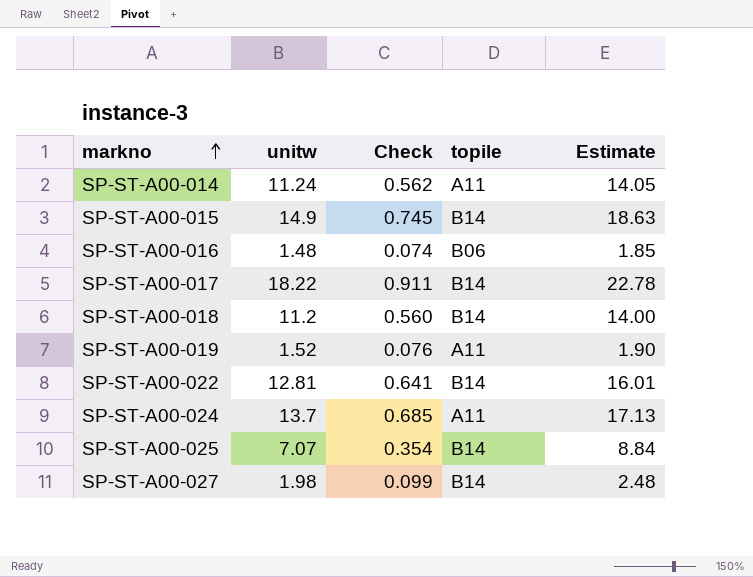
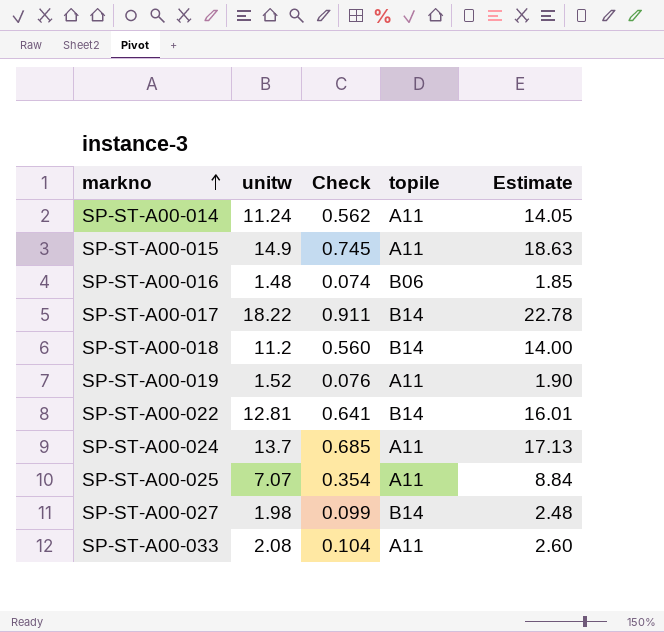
SP-ST-A00-015 | topile: B14 -> A11
SP-ST-A00-025 | topile: B14 -> A11
row SP-ST-A00-033: none -> 2.08 | 0.104 | A11 | 2.60

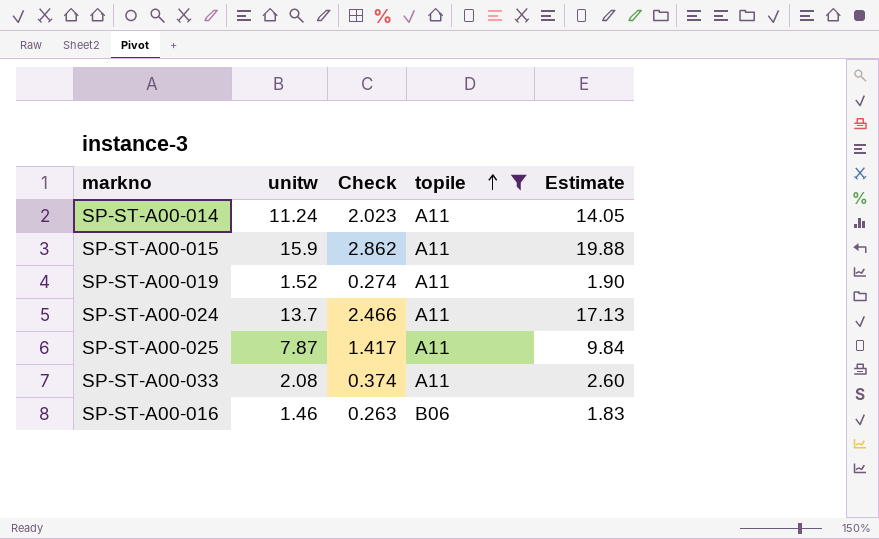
filter: none -> topile != B14
row order: markno ascending -> topile ascending
column Check | formula: [unitw] * 0.05 -> [unitw] * 0.18
SP-ST-A00-015 | unitw: 14.9 -> 15.9
SP-ST-A00-015 | Estimate: 18.63 -> 19.88
SP-ST-A00-025 | unitw: 7.07 -> 7.87
SP-ST-A00-025 | Estimate: 8.84 -> 9.84
SP-ST-A00-016 | unitw: 1.48 -> 1.46
SP-ST-A00-016 | Estimate: 1.85 -> 1.83

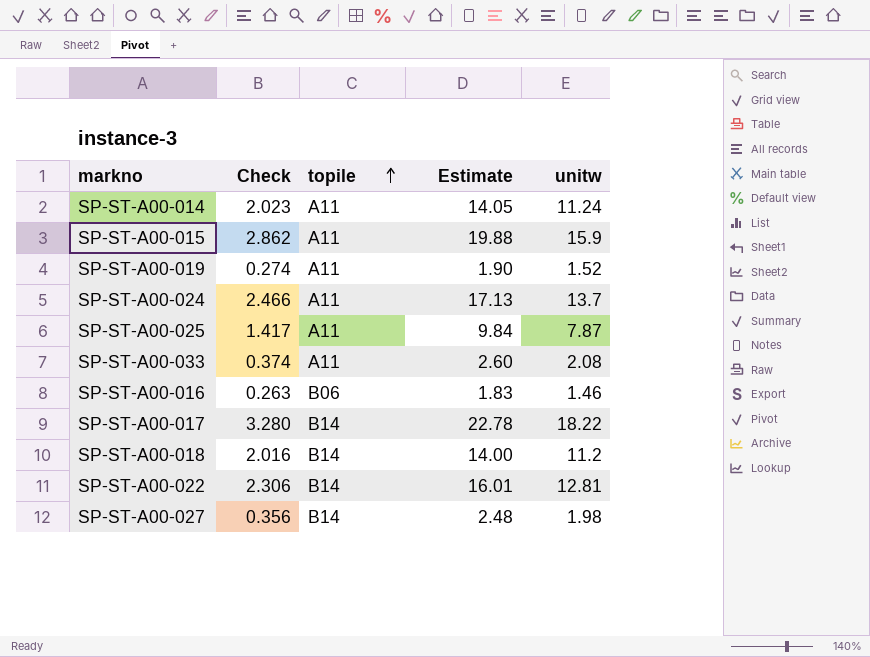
filter: topile != B14 -> none
column unitw | position: 2 -> 5

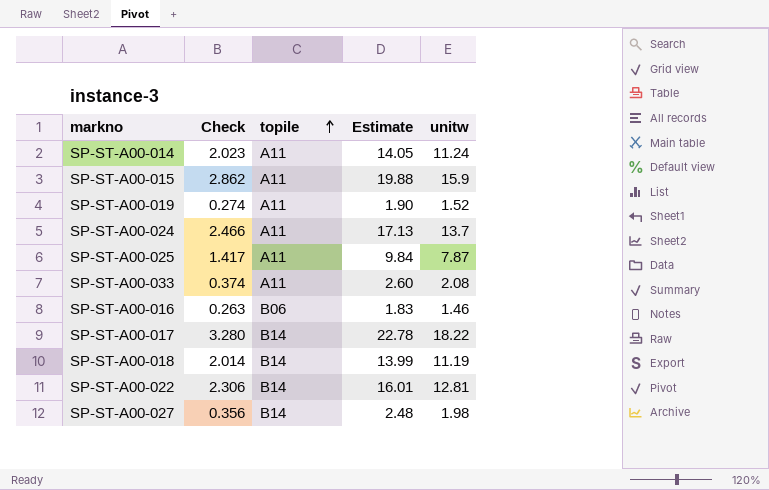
SP-ST-A00-018 | Check: 2.016 -> 2.014
SP-ST-A00-018 | Estimate: 14.00 -> 13.99
SP-ST-A00-018 | unitw: 11.2 -> 11.19

